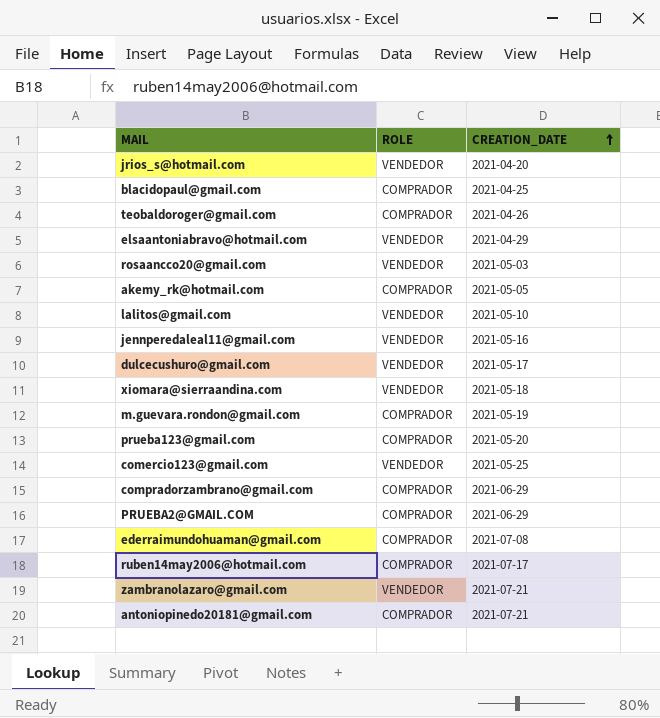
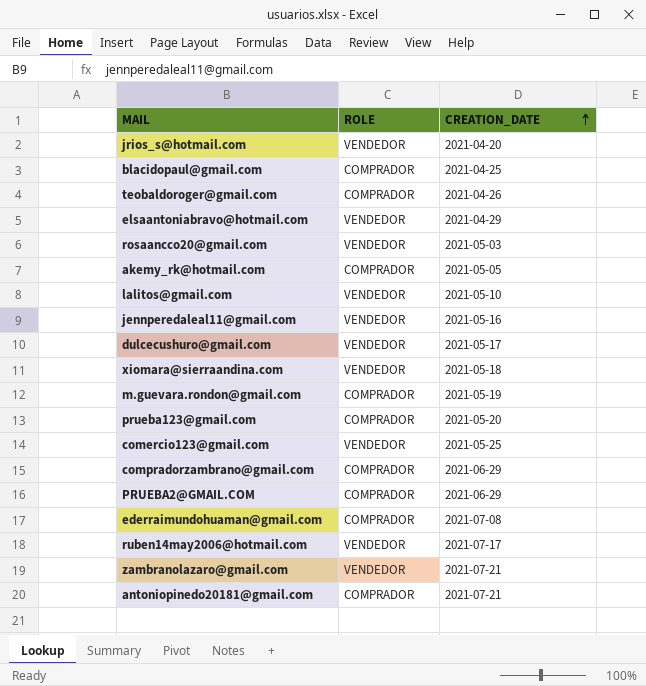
ruben14may2006@hotmail.com | ROLE: COMPRADOR -> VENDEDOR

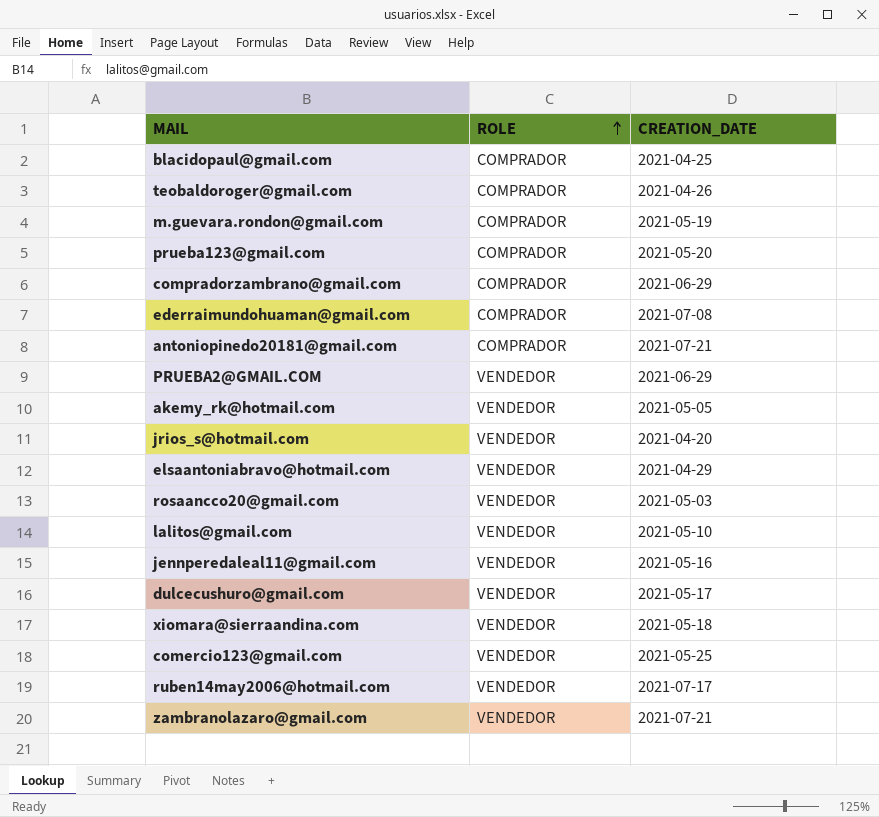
row order: CREATION_DATE ascending -> ROLE ascending
PRUEBA2@GMAIL.COM | ROLE: COMPRADOR -> VENDEDOR
akemy_rk@hotmail.com | ROLE: COMPRADOR -> VENDEDOR

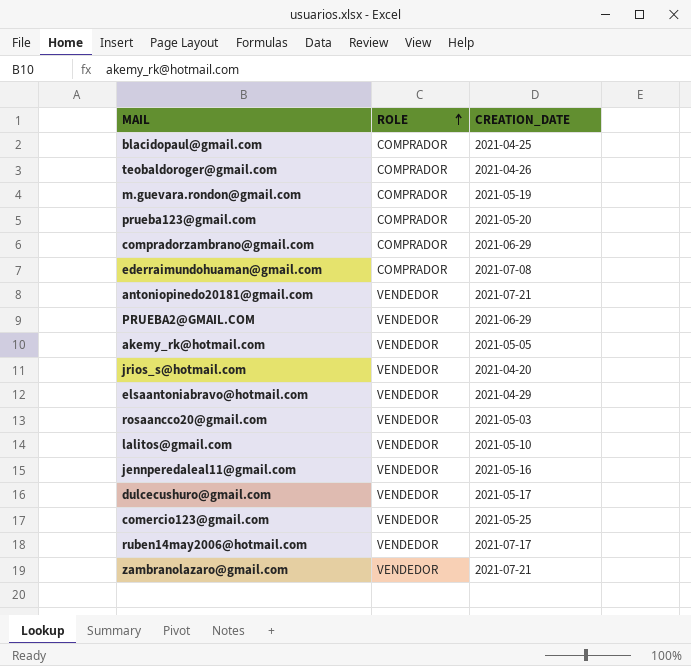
row xiomara@sierraandina.com: VENDEDOR | 2021-05-18 -> none
antoniopinedo20181@gmail.com | ROLE: COMPRADOR -> VENDEDOR

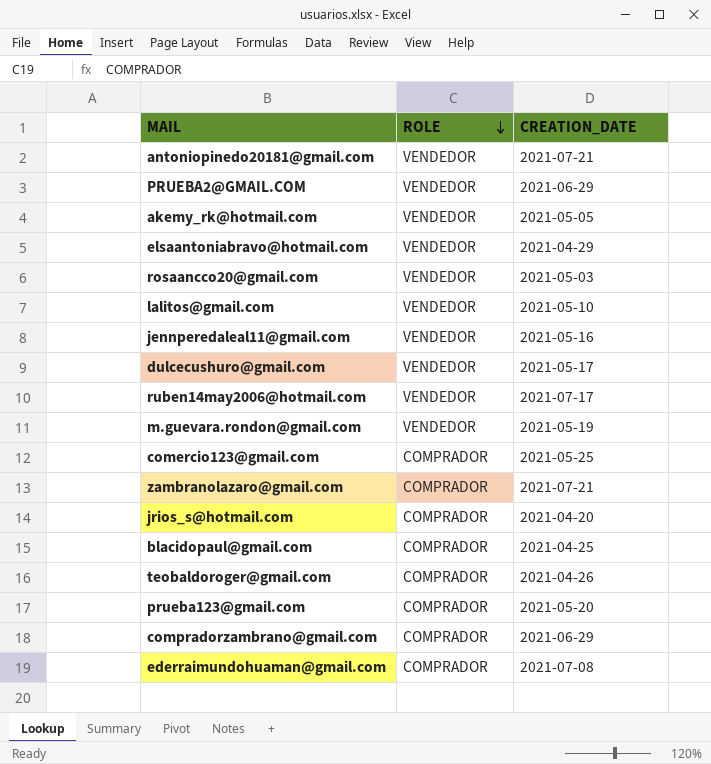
row order: ROLE ascending -> ROLE descending
m.guevara.rondon@gmail.com | ROLE: COMPRADOR -> VENDEDOR
comercio123@gmail.com | ROLE: VENDEDOR -> COMPRADOR
zambranolazaro@gmail.com | ROLE: VENDEDOR -> COMPRADOR
jrios_s@hotmail.com | ROLE: VENDEDOR -> COMPRADOR

